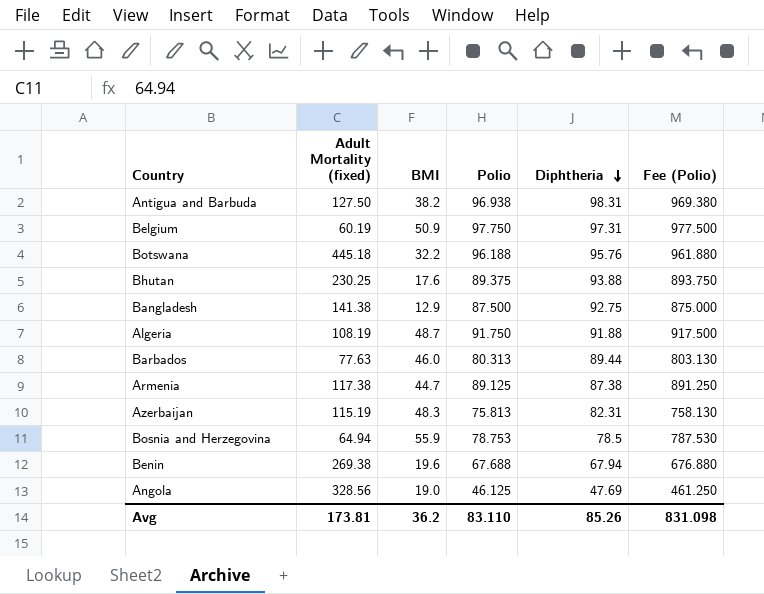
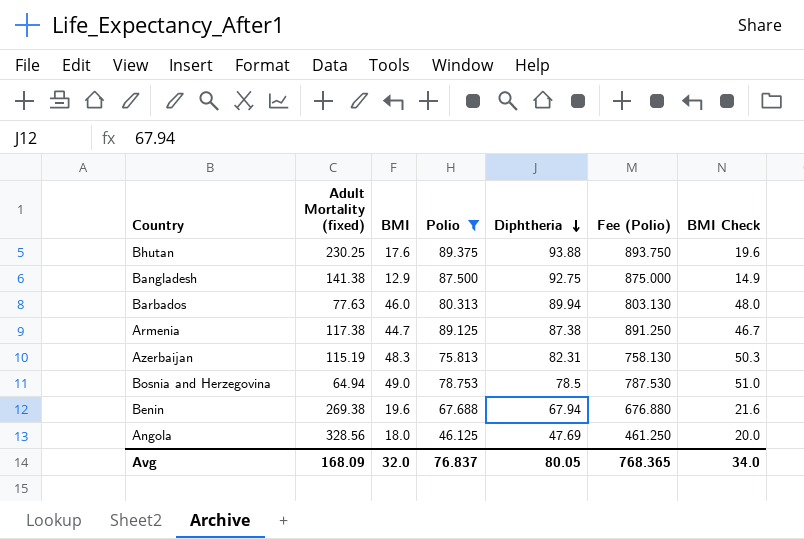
filter: none -> Polio <= 89.375
column BMI Check | formula: none -> [BMI] + 2
Barbados | Diphtheria: 89.44 -> 89.94
Bosnia and Herzegovina | BMI: 55.9 -> 49.0
Angola | BMI: 19.0 -> 18.0
Avg | Adult Mortality (fixed): 173.81 -> 168.09
Avg | BMI: 36.2 -> 32.0
Avg | Polio: 83.110 -> 76.837
Avg | Diphtheria: 85.26 -> 80.05
Avg | Fee (Polio): 831.098 -> 768.365

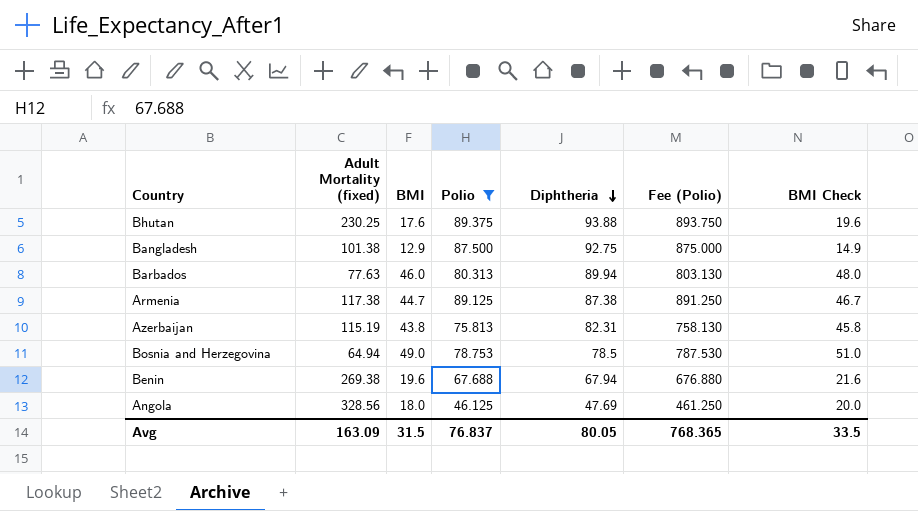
Bangladesh | Adult Mortality (fixed): 141.38 -> 101.38
Azerbaijan | BMI: 48.3 -> 43.8
Azerbaijan | BMI Check: 50.3 -> 45.8
Avg | Adult Mortality (fixed): 168.09 -> 163.09
Avg | BMI: 32.0 -> 31.5
Avg | BMI Check: 34.0 -> 33.5

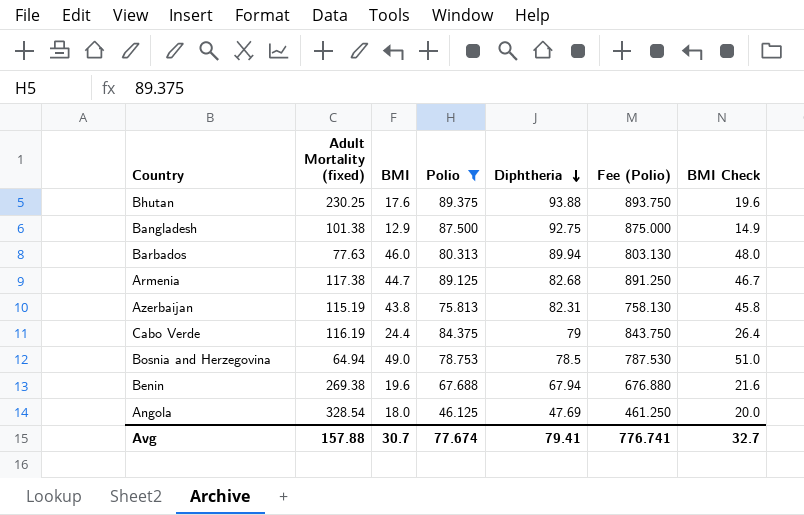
Armenia | Diphtheria: 87.38 -> 82.68
row Cabo Verde: none -> 116.19 | 24.4 | 84.375 | 79 | 843.750 | 26.4
Angola | Adult Mortality (fixed): 328.56 -> 328.54
Avg | Adult Mortality (fixed): 163.09 -> 157.88
Avg | BMI: 31.5 -> 30.7
Avg | Polio: 76.837 -> 77.674
Avg | Diphtheria: 80.05 -> 79.41
Avg | Fee (Polio): 768.365 -> 776.741
Avg | BMI Check: 33.5 -> 32.7

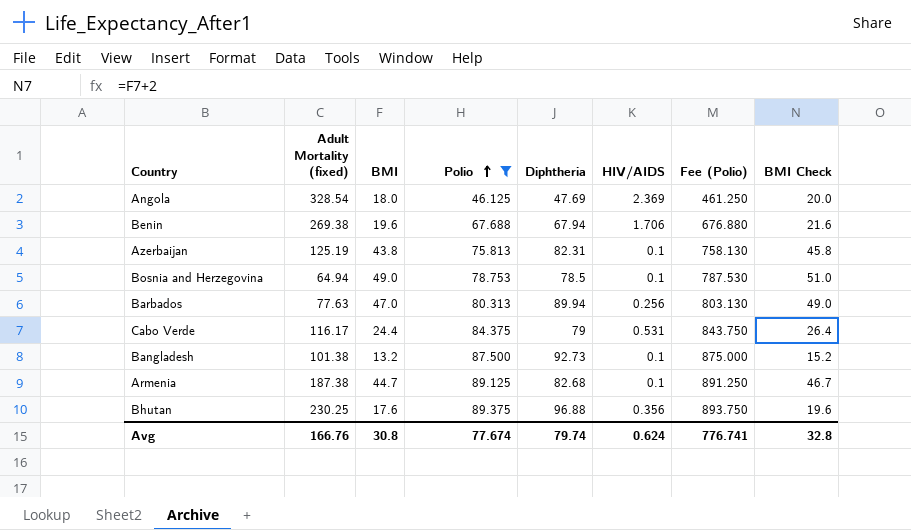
row order: Diphtheria descending -> Polio ascending
column HIV/AIDS | position: none -> 6
Azerbaijan | Adult Mortality (fixed): 115.19 -> 125.19
Barbados | BMI: 46.0 -> 47.0
Barbados | BMI Check: 48.0 -> 49.0
Cabo Verde | Adult Mortality (fixed): 116.19 -> 116.17
Bangladesh | BMI: 12.9 -> 13.2
Bangladesh | Diphtheria: 92.75 -> 92.73
Bangladesh | BMI Check: 14.9 -> 15.2
Armenia | Adult Mortality (fixed): 117.38 -> 187.38
Bhutan | Diphtheria: 93.88 -> 96.88
Avg | Adult Mortality (fixed): 157.88 -> 166.76
Avg | BMI: 30.7 -> 30.8
Avg | Diphtheria: 79.41 -> 79.74
Avg | BMI Check: 32.7 -> 32.8

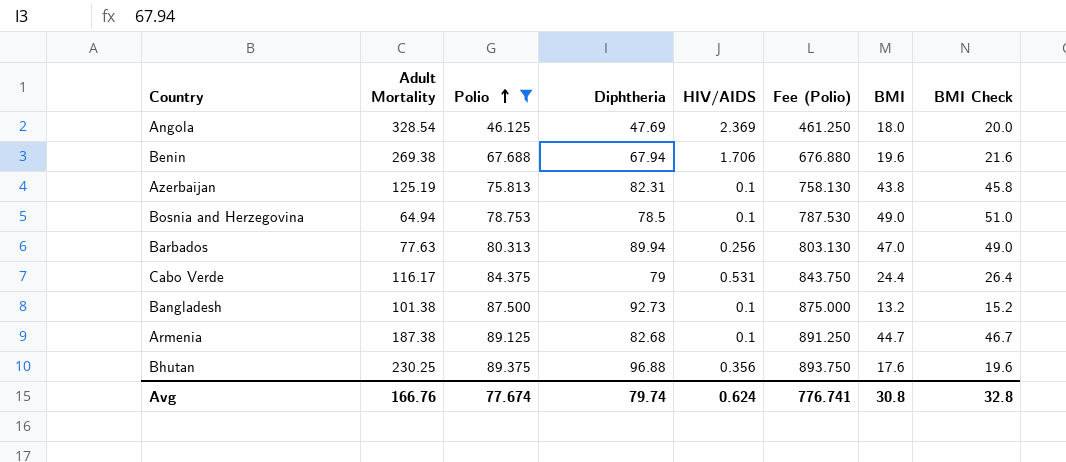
column name: Adult Mortality (fixed) -> Adult Mortality
column BMI | position: 3 -> 7

